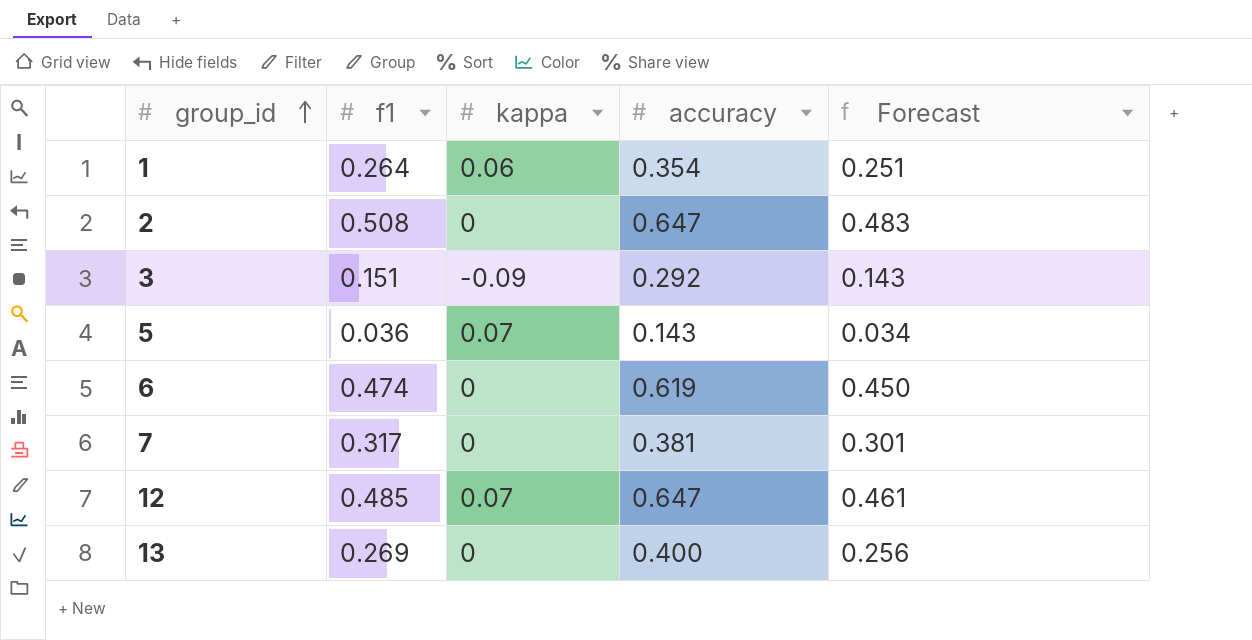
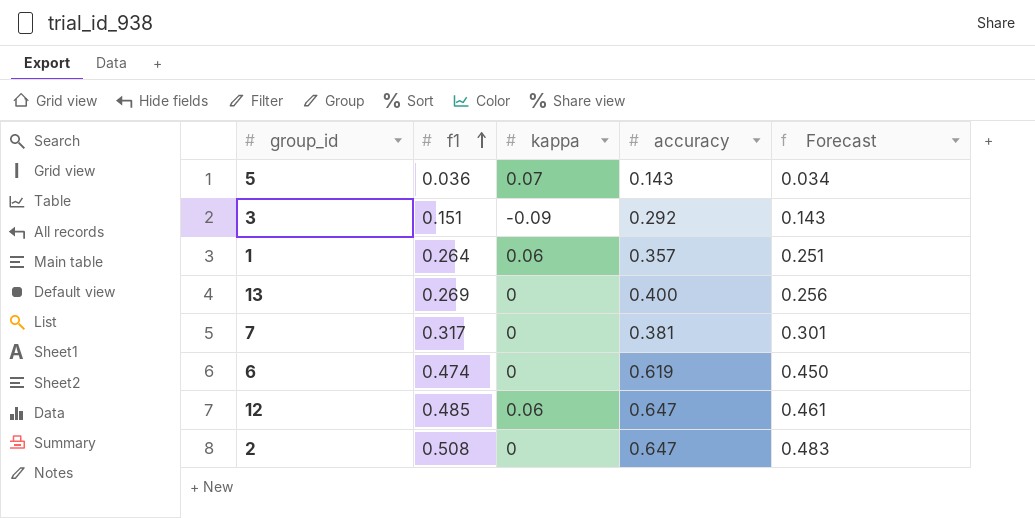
row order: group_id ascending -> f1 ascending
1 | accuracy: 0.354 -> 0.357
12 | kappa: 0.07 -> 0.06

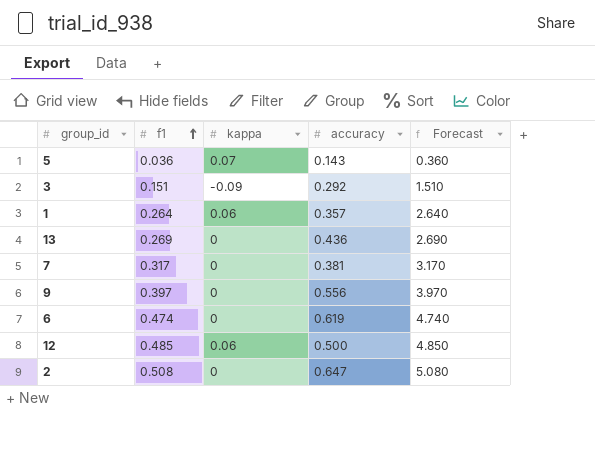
column Forecast | formula: [f1] * 0.95 -> [f1] * 10
13 | accuracy: 0.400 -> 0.436
row 9: none -> 0.397 | 0 | 0.556 | 3.970
12 | accuracy: 0.647 -> 0.500

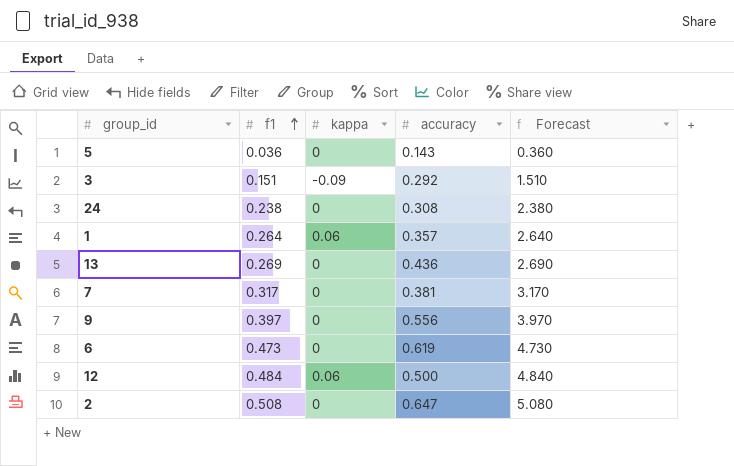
5 | kappa: 0.07 -> 0
row 24: none -> 0.238 | 0 | 0.308 | 2.380
6 | f1: 0.474 -> 0.473
6 | Forecast: 4.740 -> 4.730
12 | f1: 0.485 -> 0.484
12 | Forecast: 4.850 -> 4.840

